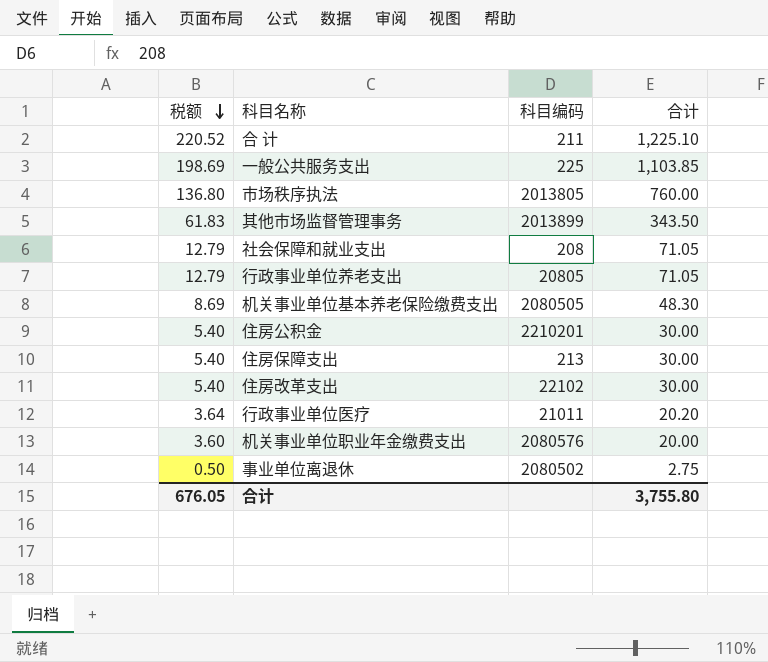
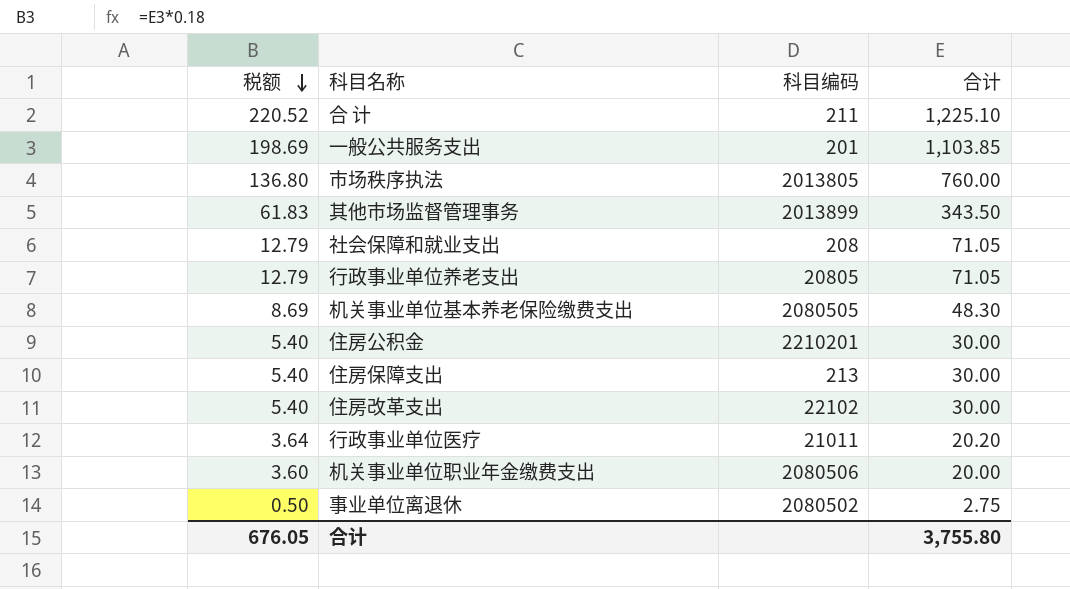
一般公共服务支出 | 科目编码: 225 -> 201
机关事业单位职业年金缴费支出 | 科目编码: 2080576 -> 2080506

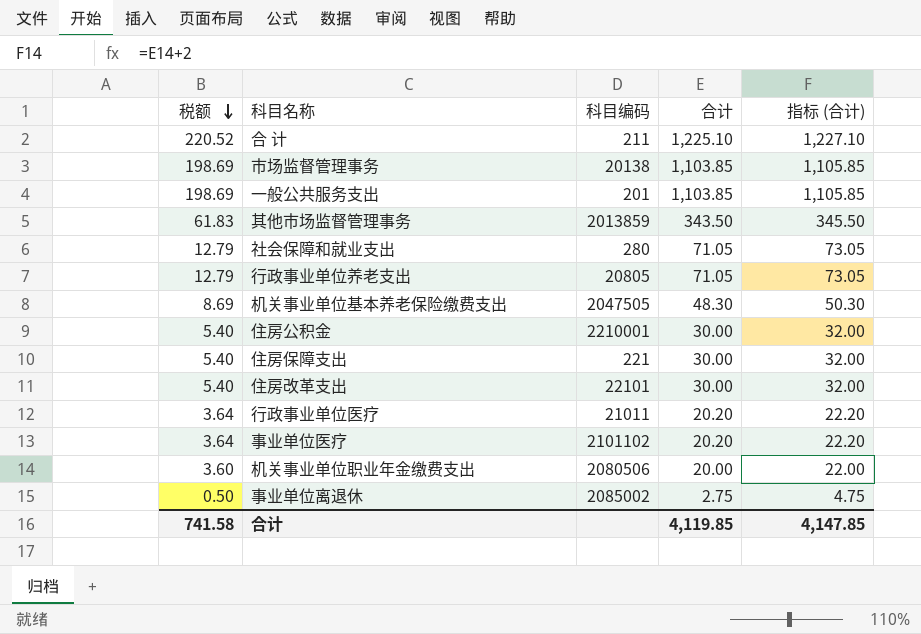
column 指标 (合计) | formula: none -> [合计] + 2
row 市场秩序执法: 136.80 | 2013805 | 760.00 -> none
row 市场监督管理事务: none -> 198.69 | 20138 | 1,103.85 | 1,105.85
其他市场监督管理事务 | 科目编码: 2013899 -> 2013859
社会保障和就业支出 | 科目编码: 208 -> 280
机关事业单位基本养老保险缴费支出 | 科目编码: 2080505 -> 2047505
住房公积金 | 科目编码: 2210201 -> 2210001
住房保障支出 | 科目编码: 213 -> 221
住房改革支出 | 科目编码: 22102 -> 22101
row 事业单位医疗: none -> 3.64 | 2101102 | 20.20 | 22.20
事业单位离退休 | 科目编码: 2080502 -> 2085002
合计 | 税额: 676.05 -> 741.58
合计 | 合计: 3,755.80 -> 4,119.85

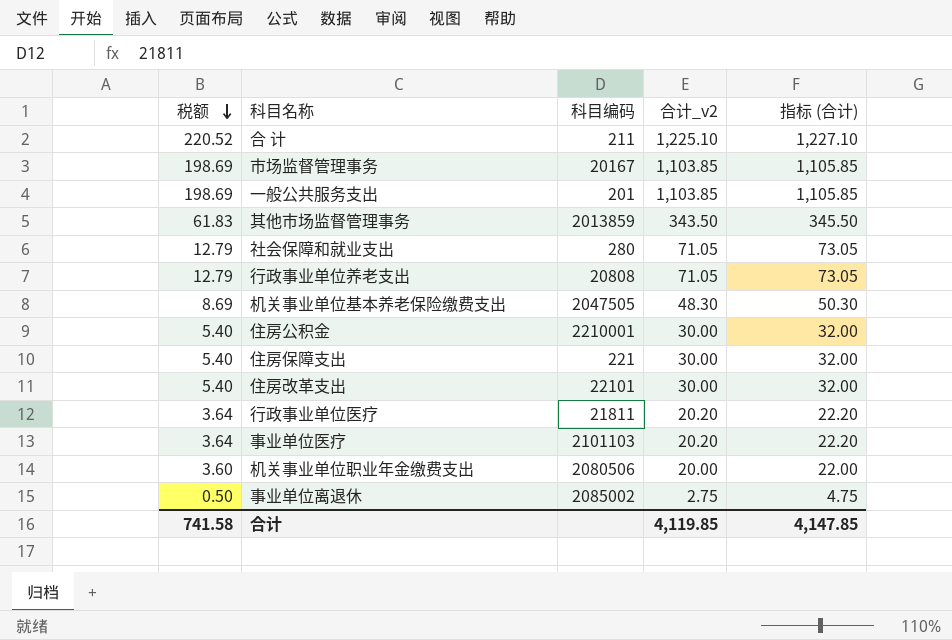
column name: 合计 -> 合计_v2
市场监督管理事务 | 科目编码: 20138 -> 20167
行政事业单位养老支出 | 科目编码: 20805 -> 20808
行政事业单位医疗 | 科目编码: 21011 -> 21811
事业单位医疗 | 科目编码: 2101102 -> 2101103

